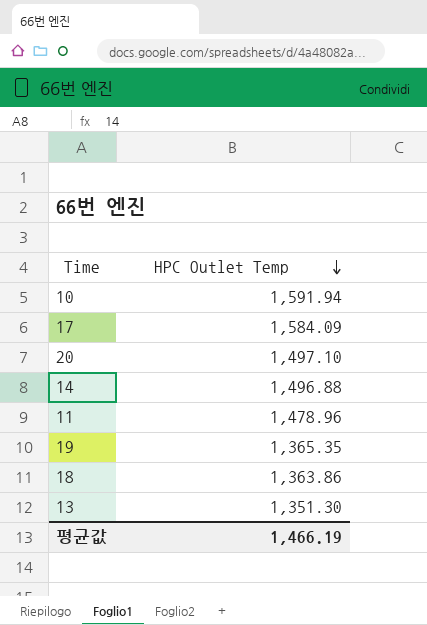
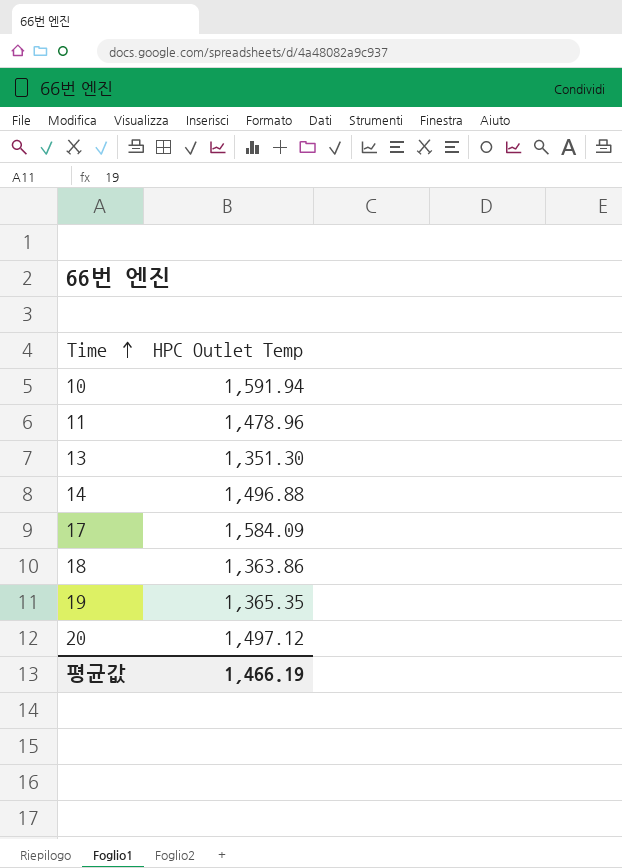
row order: HPC Outlet Temp descending -> Time ascending
20 | HPC Outlet Temp: 1,497.10 -> 1,497.12

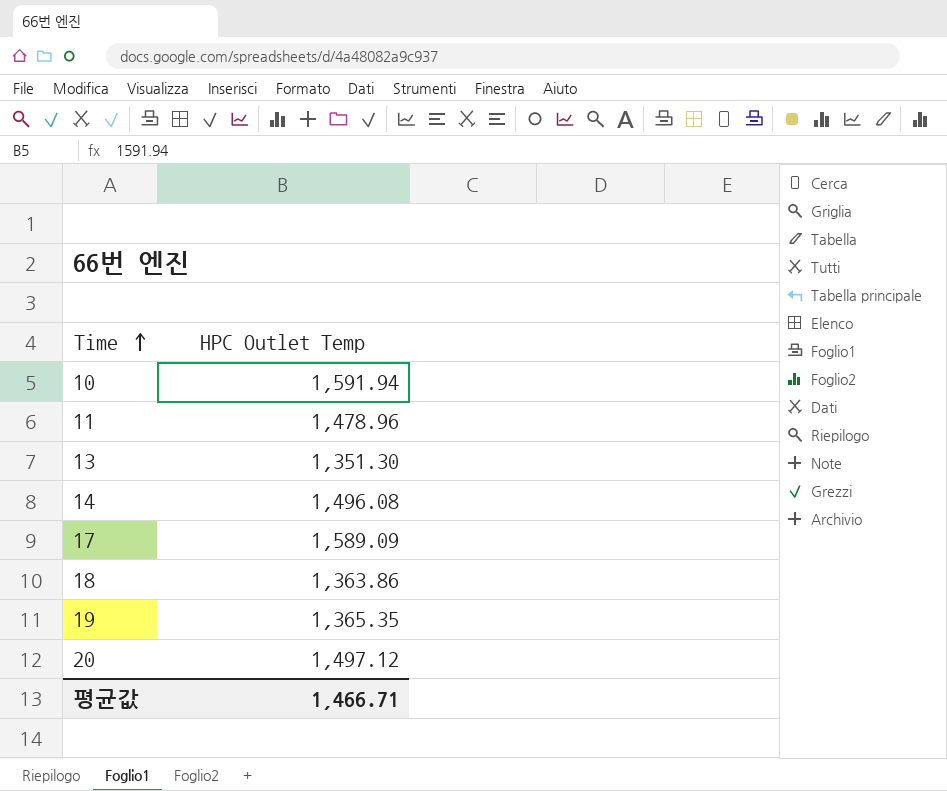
14 | HPC Outlet Temp: 1,496.88 -> 1,496.08
17 | HPC Outlet Temp: 1,584.09 -> 1,589.09
평균값 | HPC Outlet Temp: 1,466.19 -> 1,466.71

